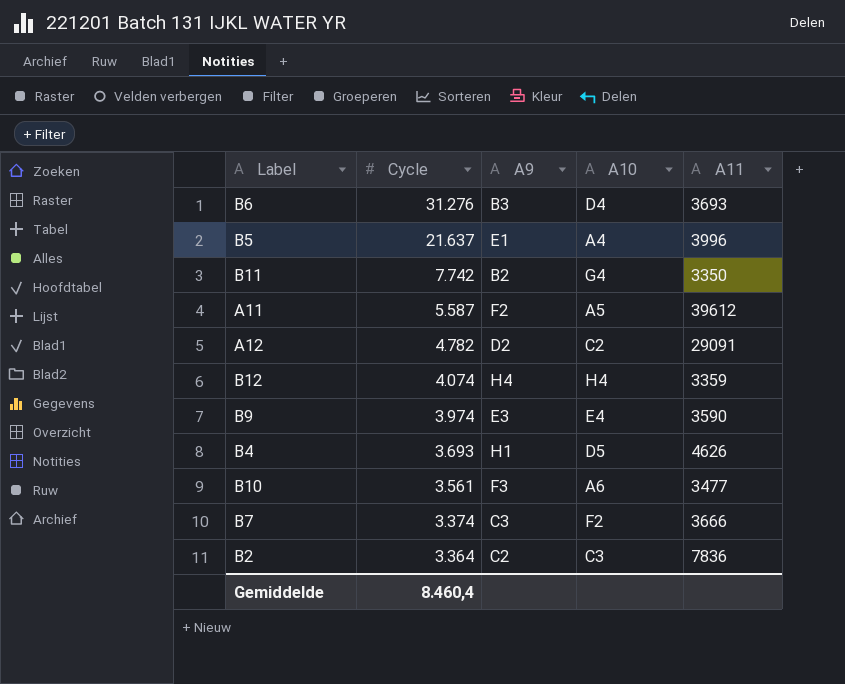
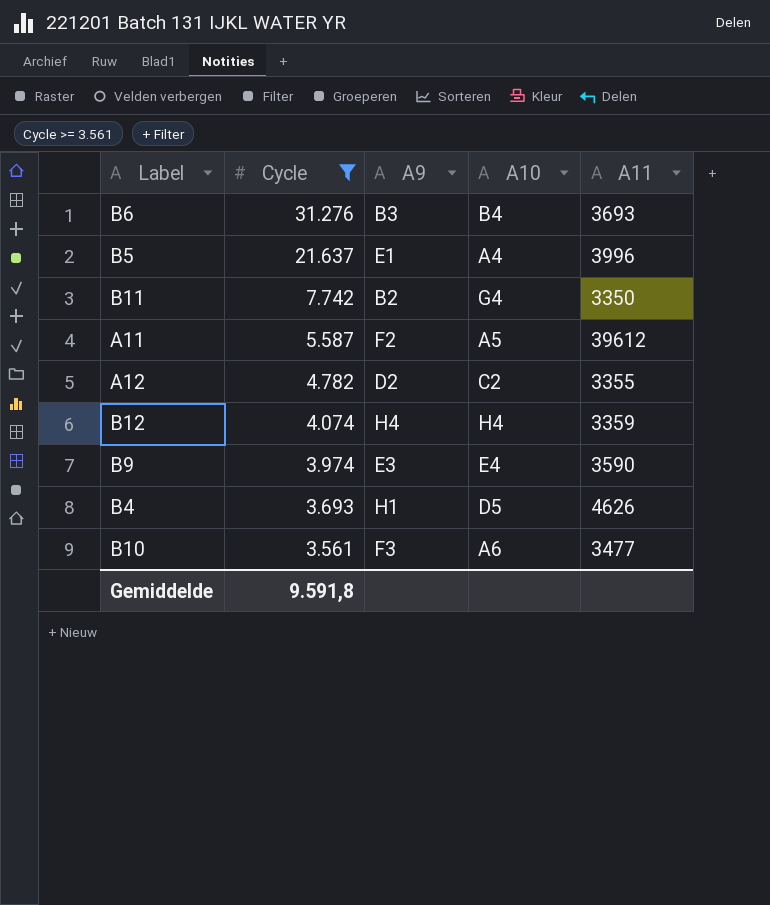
filter: none -> Cycle >= 3.561
B6 | A10: D4 -> B4
A12 | A11: 29091 -> 3355
Gemiddelde | Cycle: 8.460,4 -> 9.591,8

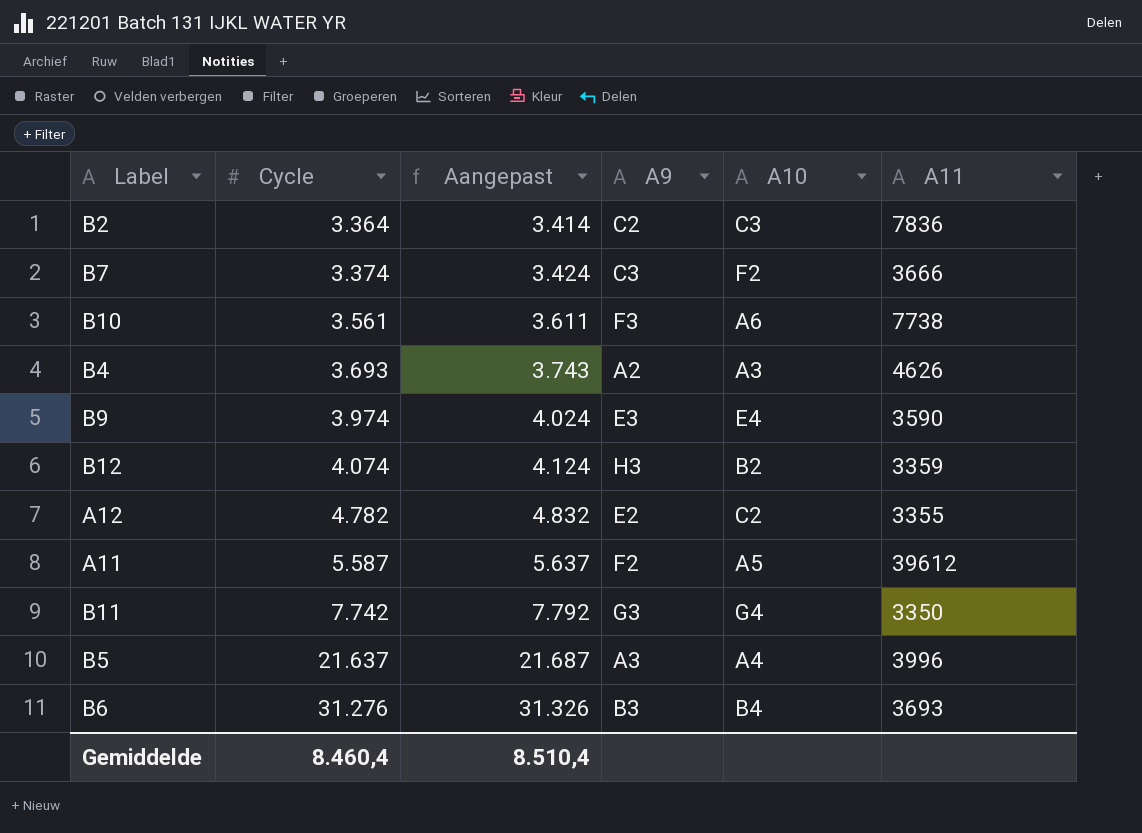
filter: Cycle >= 3.561 -> none
row order: Cycle descending -> Cycle ascending
column Aangepast | formula: none -> [Cycle] + 50
B10 | A11: 3477 -> 7738
B4 | A9: H1 -> A2
B4 | A10: D5 -> A3
B12 | A9: H4 -> H3
B12 | A10: H4 -> B2
A12 | A9: D2 -> E2
B11 | A9: B2 -> G3
B5 | A9: E1 -> A3
Gemiddelde | Cycle: 9.591,8 -> 8.460,4

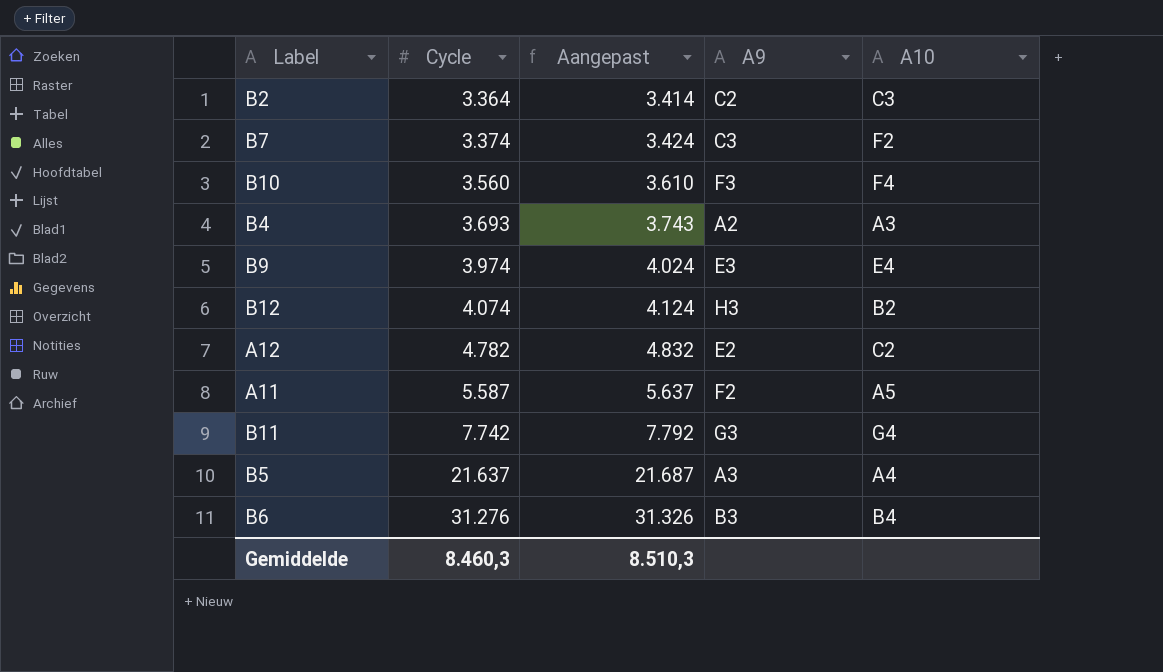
column A11 | position: 6 -> none
B10 | Cycle: 3.561 -> 3.560
B10 | Aangepast: 3.611 -> 3.610
B10 | A10: A6 -> F4
Gemiddelde | Cycle: 8.460,4 -> 8.460,3
Gemiddelde | Aangepast: 8.510,4 -> 8.510,3

